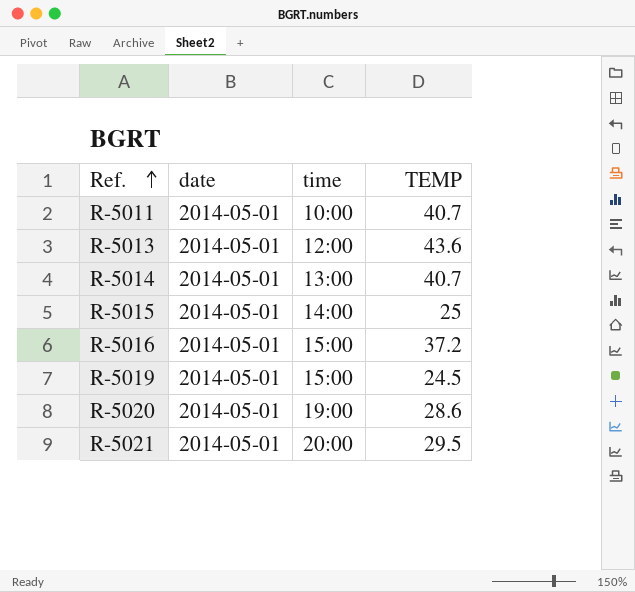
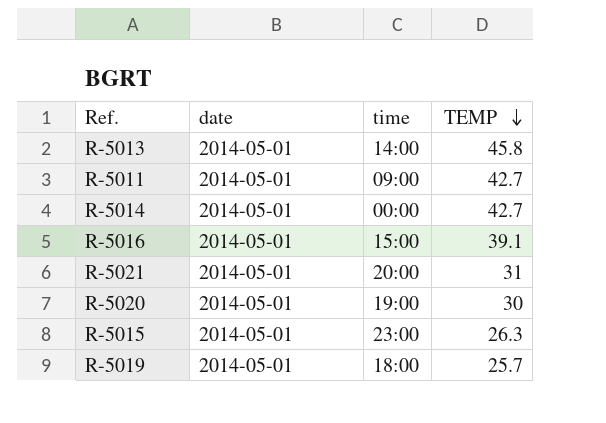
row order: Ref. ascending -> TEMP descending
R-5013 | time: 12:00 -> 14:00
R-5013 | TEMP: 43.6 -> 45.8
R-5011 | time: 10:00 -> 09:00
R-5011 | TEMP: 40.7 -> 42.7
R-5014 | time: 13:00 -> 00:00
R-5014 | TEMP: 40.7 -> 42.7
R-5016 | TEMP: 37.2 -> 39.1
R-5021 | TEMP: 29.5 -> 31
R-5020 | TEMP: 28.6 -> 30
R-5015 | time: 14:00 -> 23:00
R-5015 | TEMP: 25 -> 26.3
R-5019 | time: 15:00 -> 18:00
R-5019 | TEMP: 24.5 -> 25.7

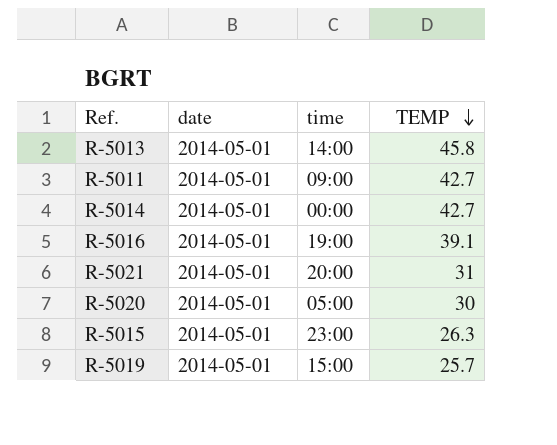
R-5016 | time: 15:00 -> 19:00
R-5020 | time: 19:00 -> 05:00
R-5019 | time: 18:00 -> 15:00

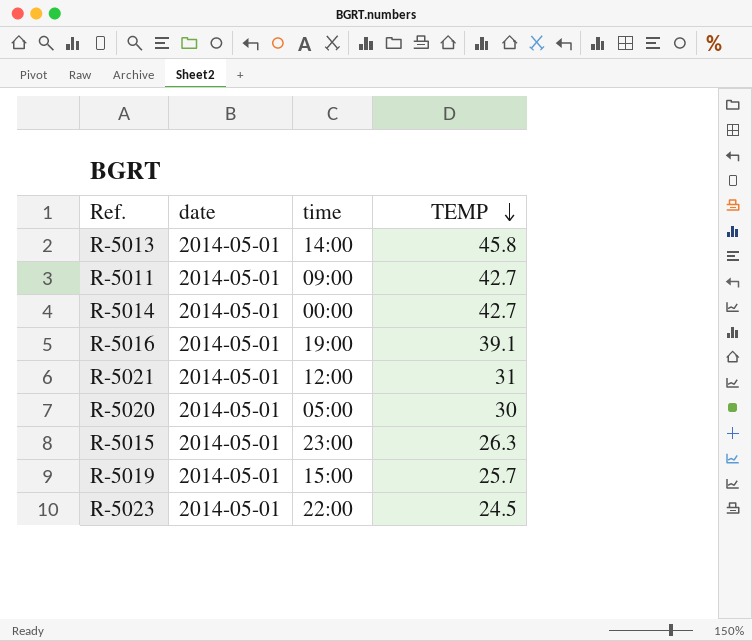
R-5021 | time: 20:00 -> 12:00
row R-5023: none -> 2014-05-01 | 22:00 | 24.5

